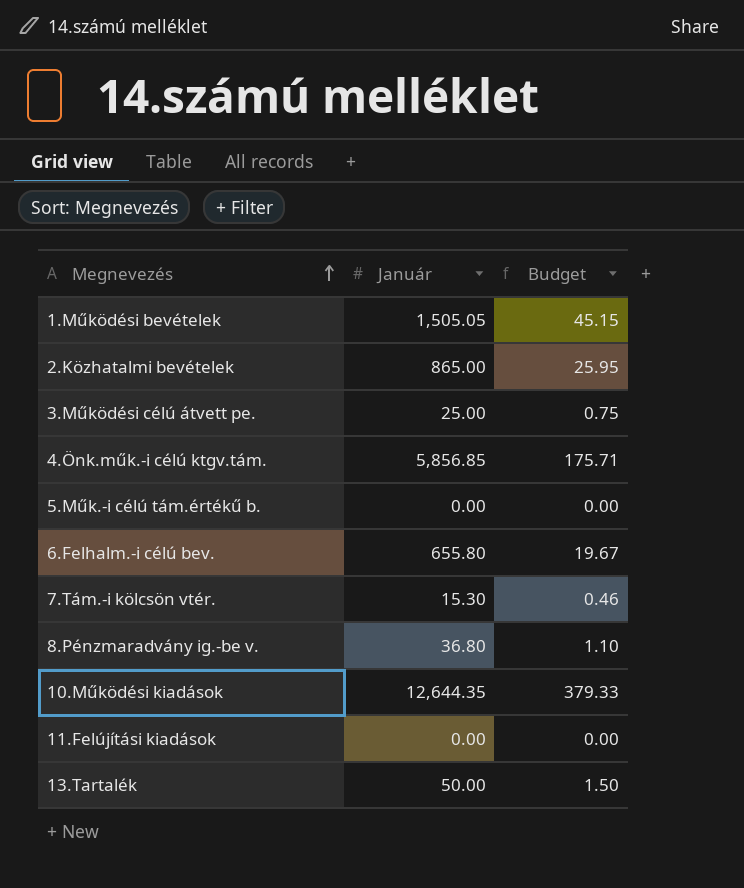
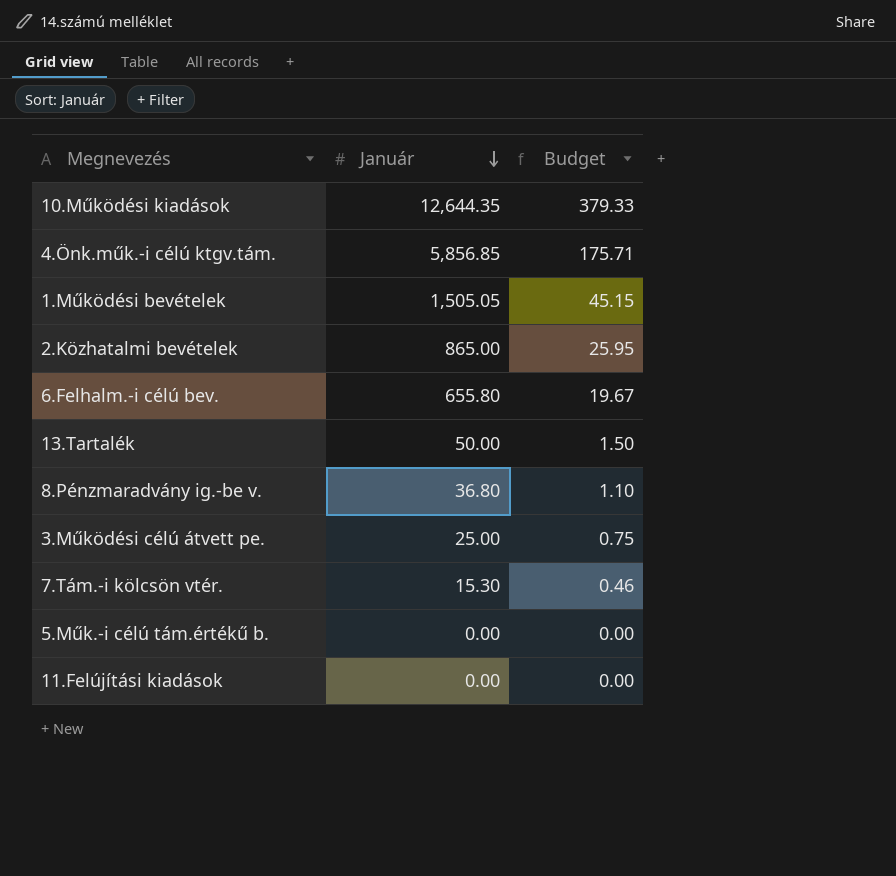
row order: Megnevezés ascending -> Január descending

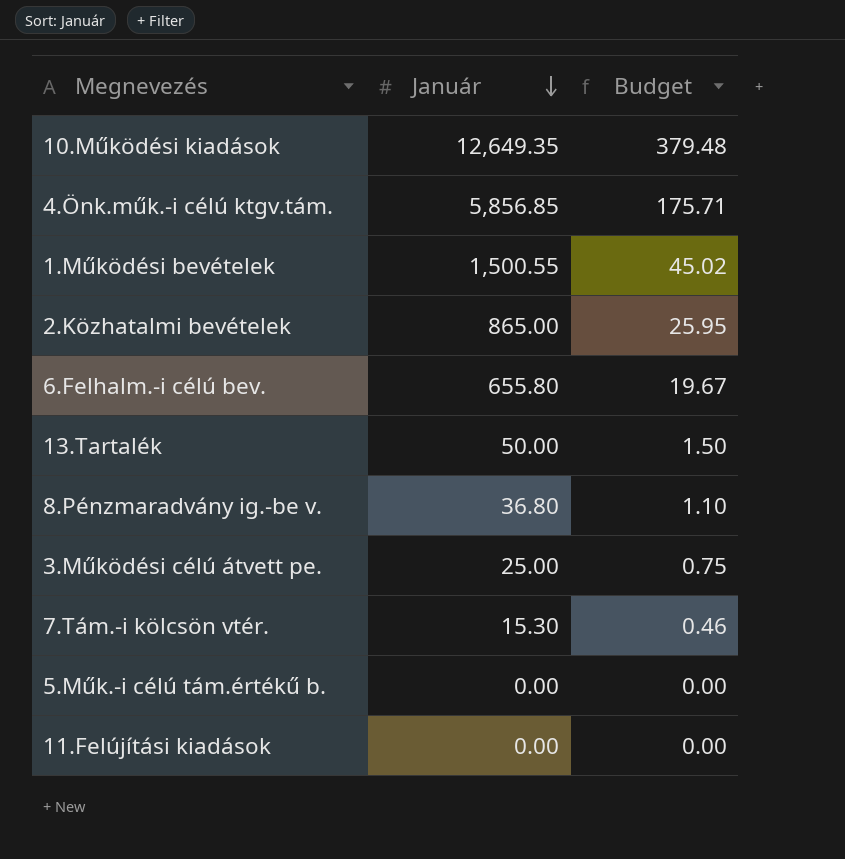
10.Működési kiadások | Január: 12,644.35 -> 12,649.35
10.Működési kiadások | Budget: 379.33 -> 379.48
1.Működési bevételek | Január: 1,505.05 -> 1,500.55
1.Működési bevételek | Budget: 45.15 -> 45.02

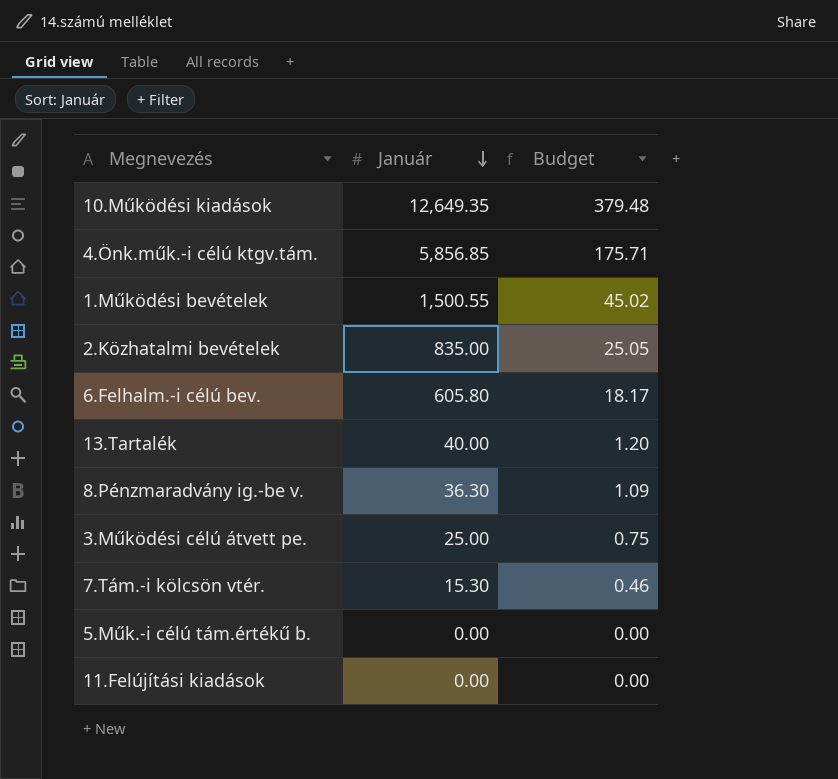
2.Közhatalmi bevételek | Január: 865.00 -> 835.00
2.Közhatalmi bevételek | Budget: 25.95 -> 25.05
6.Felhalm.-i célú bev. | Január: 655.80 -> 605.80
6.Felhalm.-i célú bev. | Budget: 19.67 -> 18.17
13.Tartalék | Január: 50.00 -> 40.00
13.Tartalék | Budget: 1.50 -> 1.20
8.Pénzmaradvány ig.-be v. | Január: 36.80 -> 36.30
8.Pénzmaradvány ig.-be v. | Budget: 1.10 -> 1.09

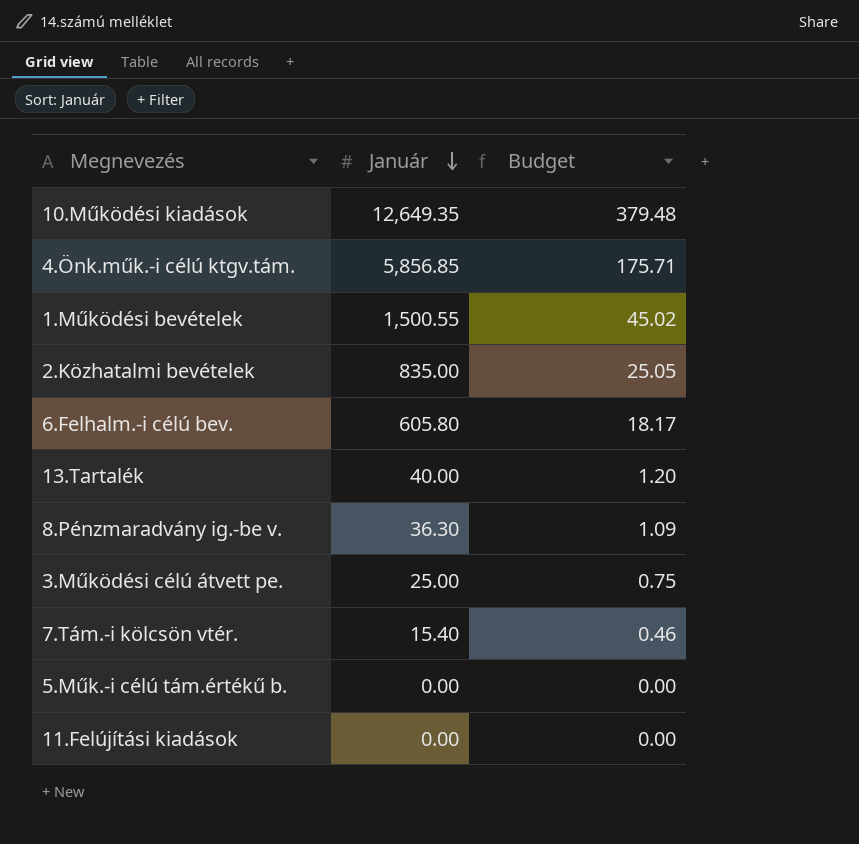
7.Tám.-i kölcsön vtér. | Január: 15.30 -> 15.40

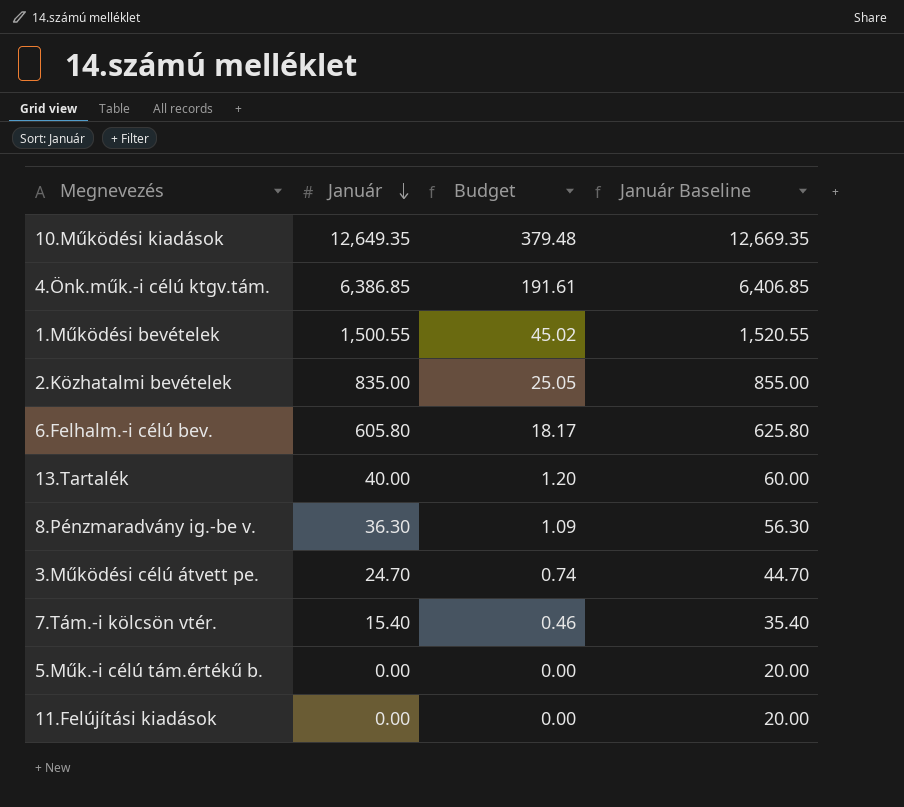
column Január Baseline | formula: none -> [Január] + 20
4.Önk.műk.-i célú ktgv.tám. | Január: 5,856.85 -> 6,386.85
4.Önk.műk.-i célú ktgv.tám. | Budget: 175.71 -> 191.61
3.Működési célú átvett pe. | Január: 25.00 -> 24.70
3.Működési célú átvett pe. | Budget: 0.75 -> 0.74

